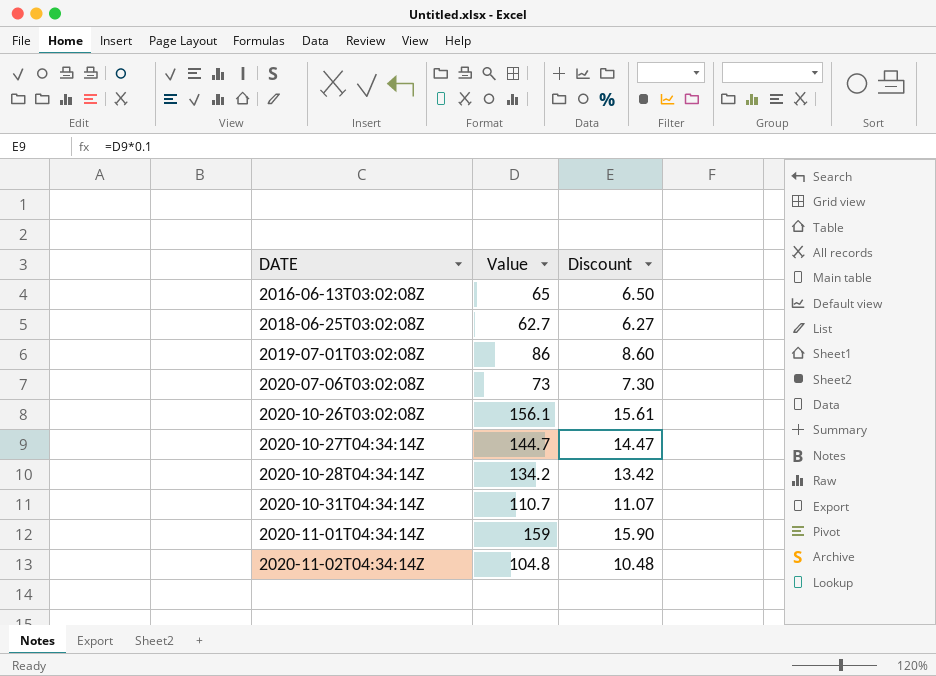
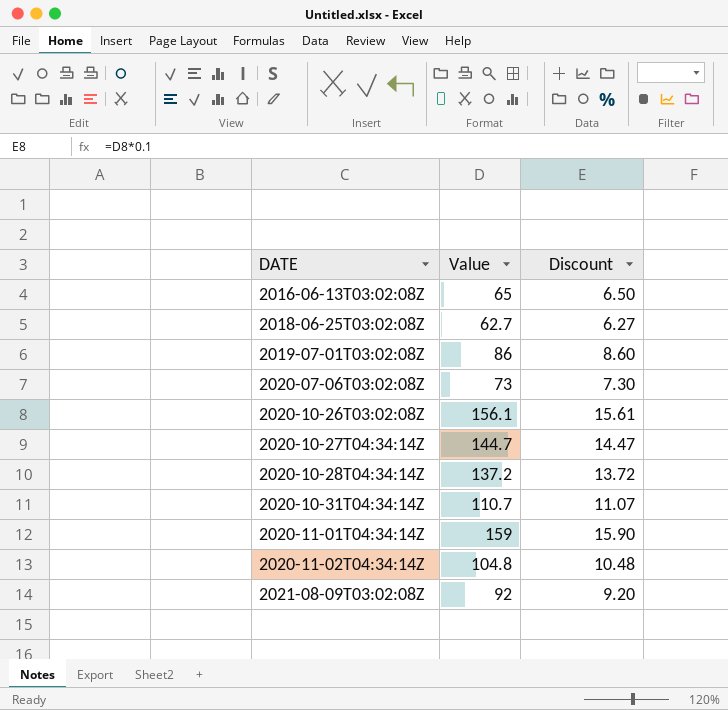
2020-10-28T04:34:14Z | Value: 134.2 -> 137.2
2020-10-28T04:34:14Z | Discount: 13.42 -> 13.72
row 2021-08-09T03:02:08Z: none -> 92 | 9.20

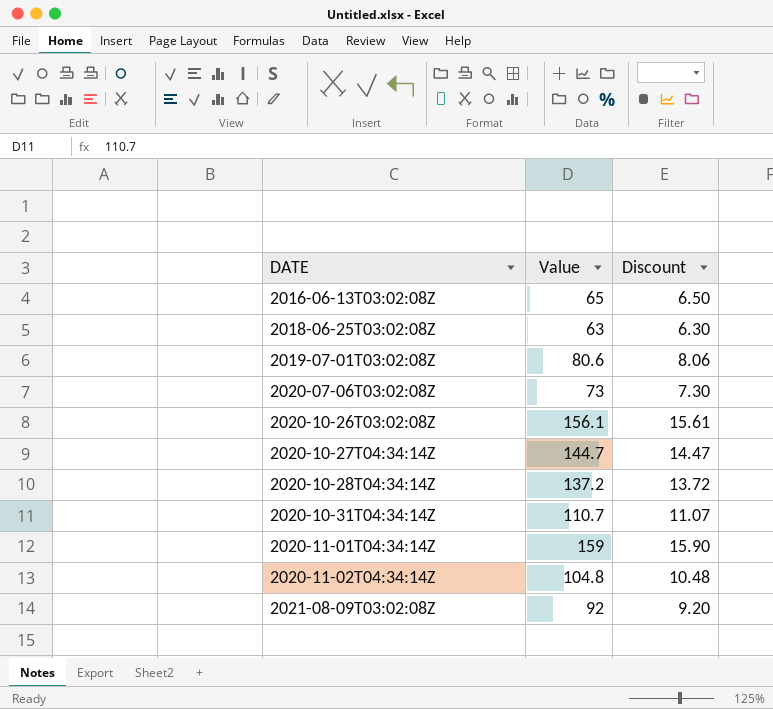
2018-06-25T03:02:08Z | Value: 62.7 -> 63
2018-06-25T03:02:08Z | Discount: 6.27 -> 6.30
2019-07-01T03:02:08Z | Value: 86 -> 80.6
2019-07-01T03:02:08Z | Discount: 8.60 -> 8.06

